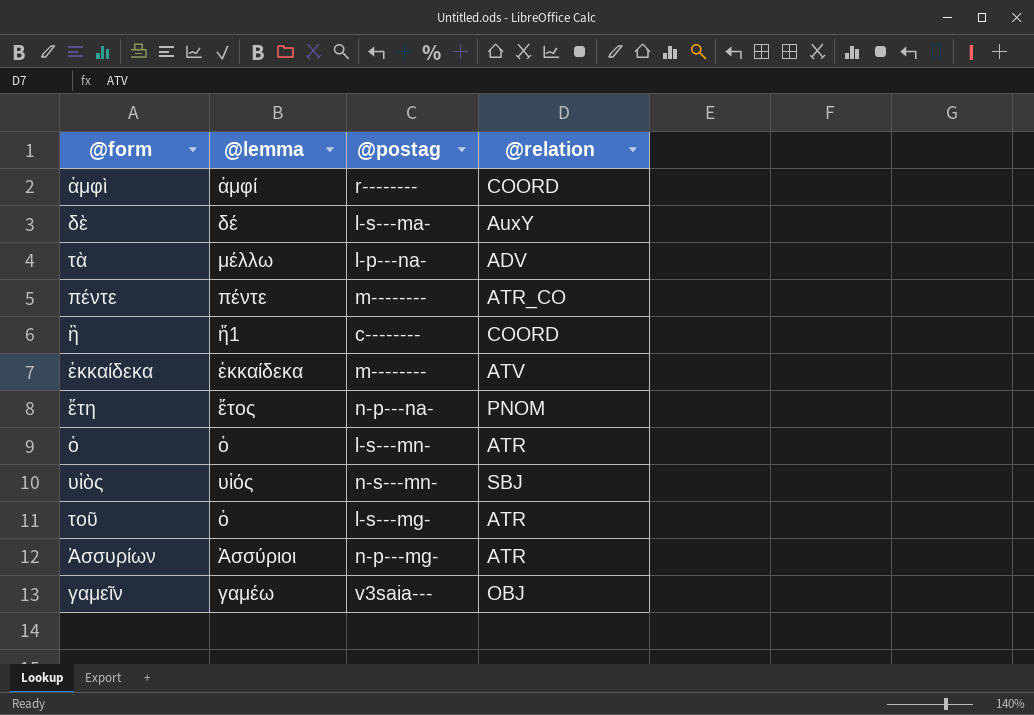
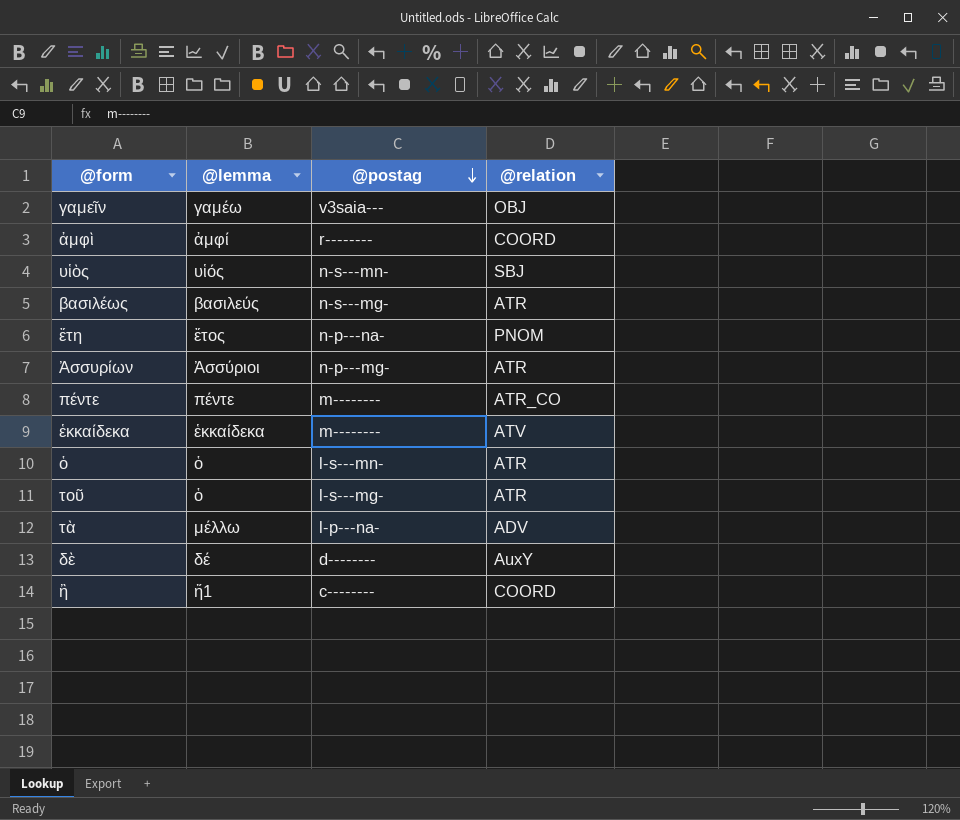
row order: none -> @postag descending
row βασιλέως: none -> βασιλεύς | n-s---mg- | ATR
δὲ | @postag: l-s---ma- -> d--------

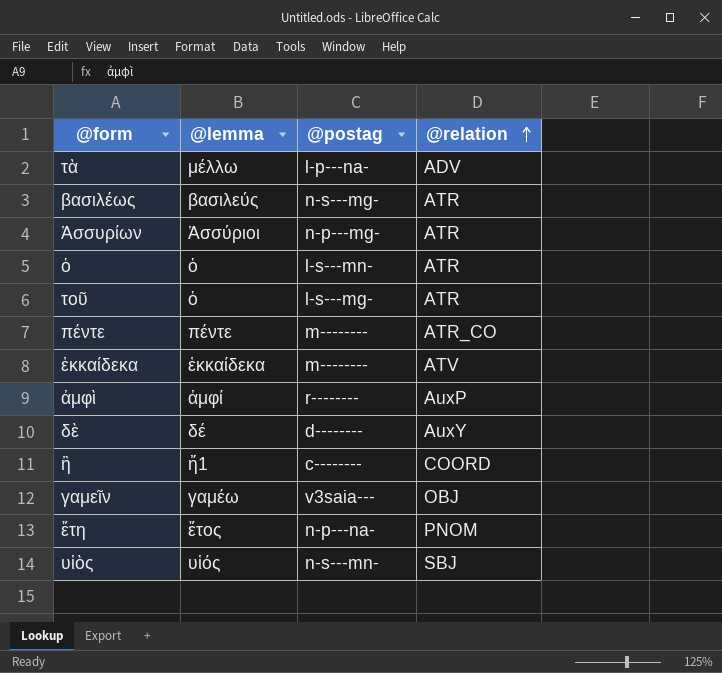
row order: @postag descending -> @relation ascending
ἀμφὶ | @relation: COORD -> AuxP

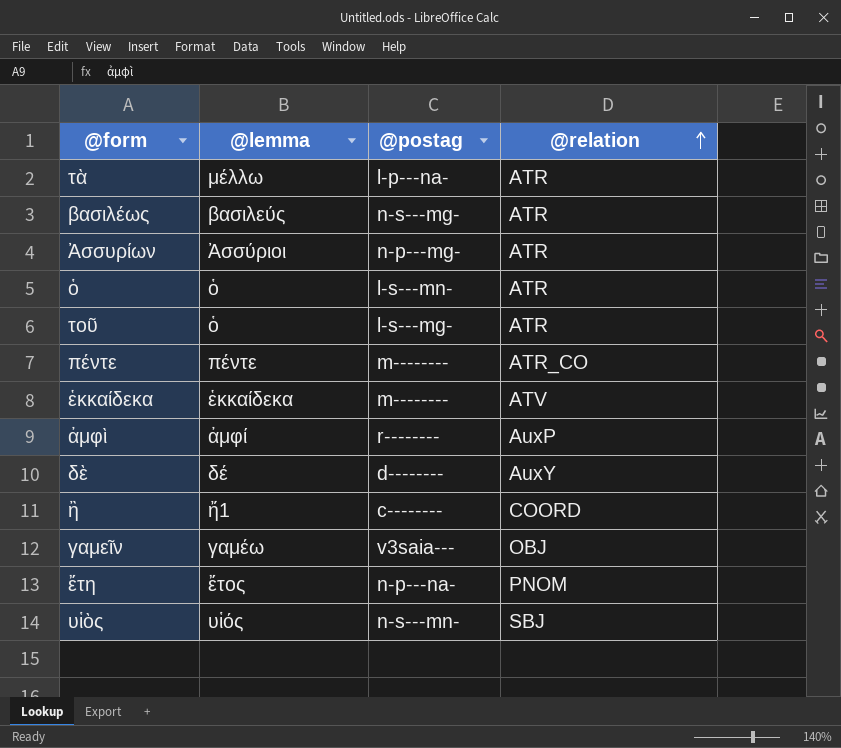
τὰ | @relation: ADV -> ATR

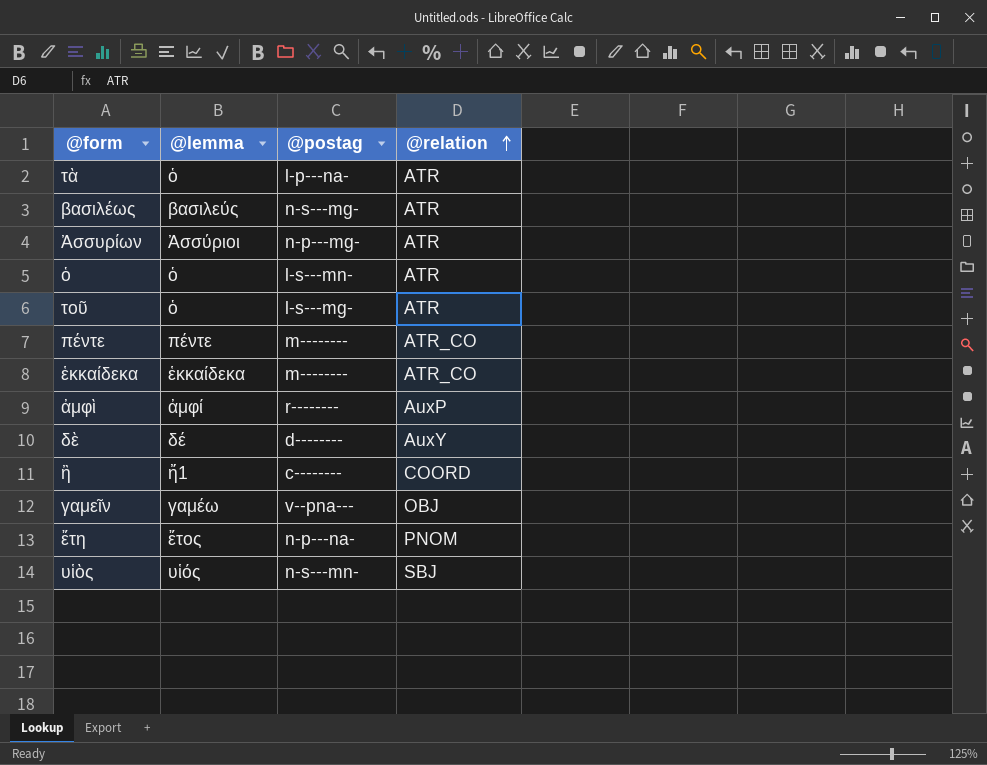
τὰ | @lemma: μέλλω -> ὁ
ἑκκαίδεκα | @relation: ATV -> ATR_CO
γαμεῖν | @postag: v3saia--- -> v--pna---

